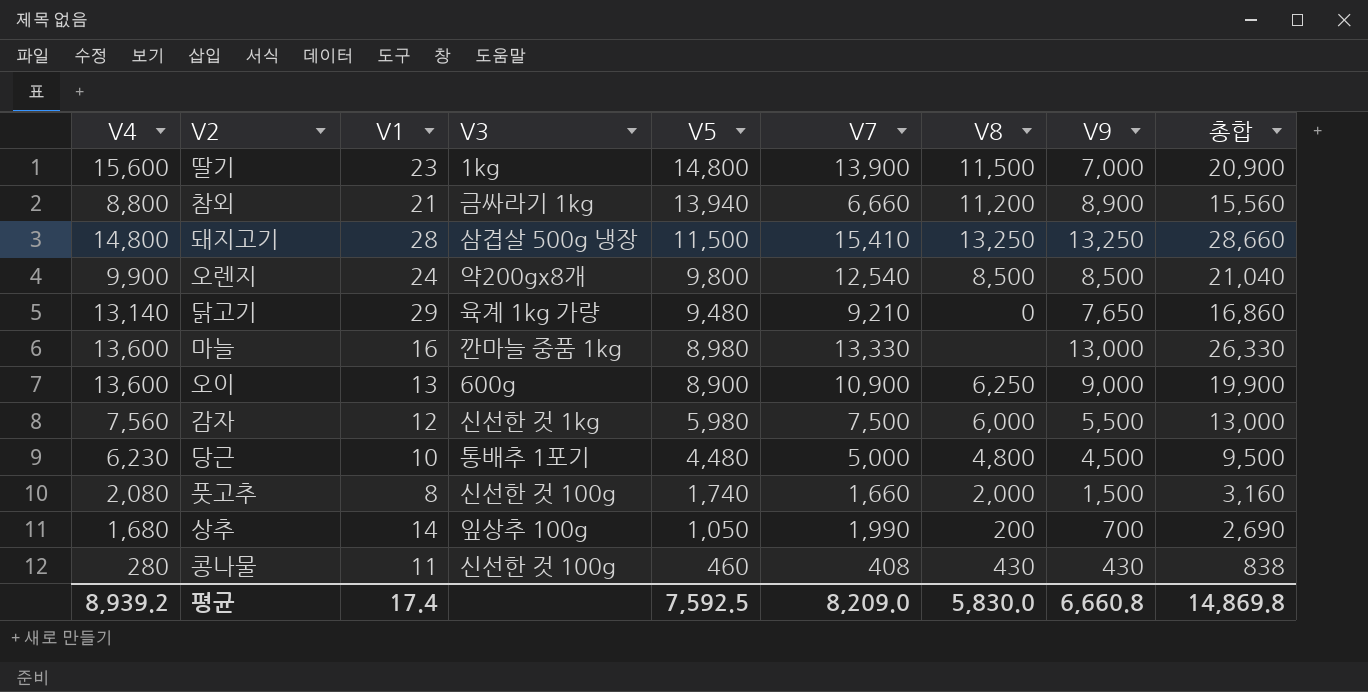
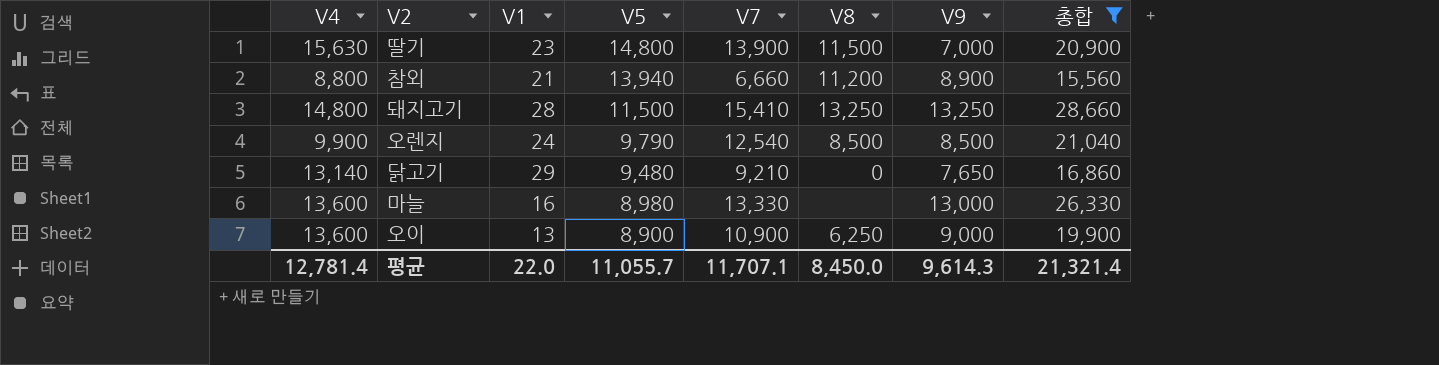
filter: none -> 총합 >= 15,560
column V3 | position: 4 -> none
딸기 | V4: 15,600 -> 15,630
오렌지 | V5: 9,800 -> 9,790
평균 | V4: 8,939.2 -> 12,781.4
평균 | V1: 17.4 -> 22.0
평균 | V5: 7,592.5 -> 11,055.7
평균 | V7: 8,209.0 -> 11,707.1
평균 | V8: 5,830.0 -> 8,450.0
평균 | V9: 6,660.8 -> 9,614.3
평균 | 총합: 14,869.8 -> 21,321.4

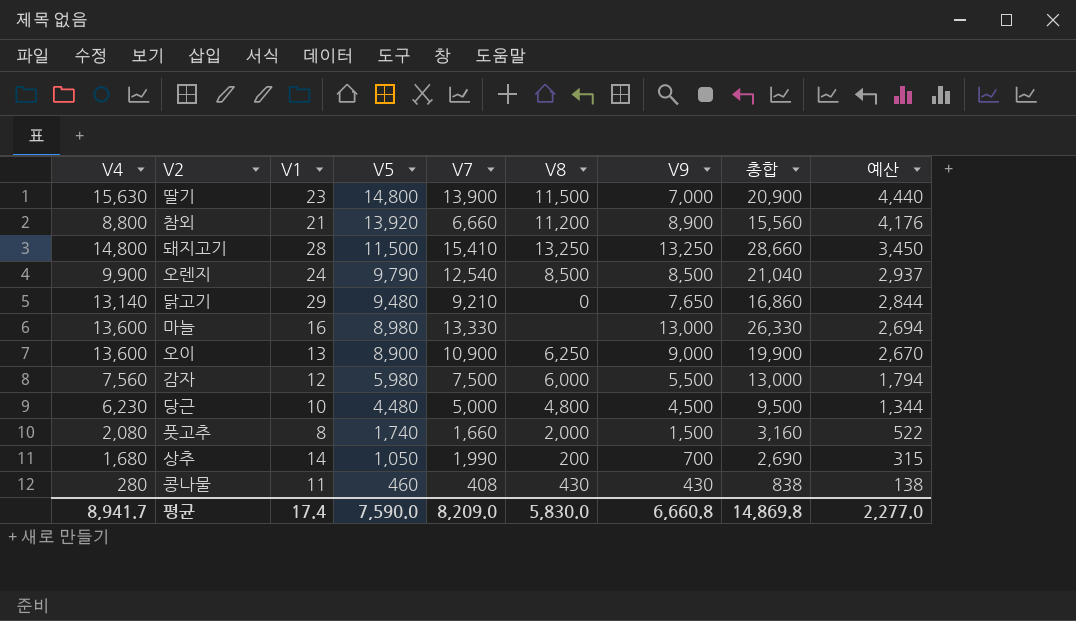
filter: 총합 >= 15,560 -> none
column 예산 | formula: none -> [V5] * 0.3
참외 | V5: 13,940 -> 13,920
평균 | V4: 12,781.4 -> 8,941.7
평균 | V1: 22.0 -> 17.4
평균 | V5: 11,055.7 -> 7,590.0
평균 | V7: 11,707.1 -> 8,209.0
평균 | V8: 8,450.0 -> 5,830.0
평균 | V9: 9,614.3 -> 6,660.8
평균 | 총합: 21,321.4 -> 14,869.8

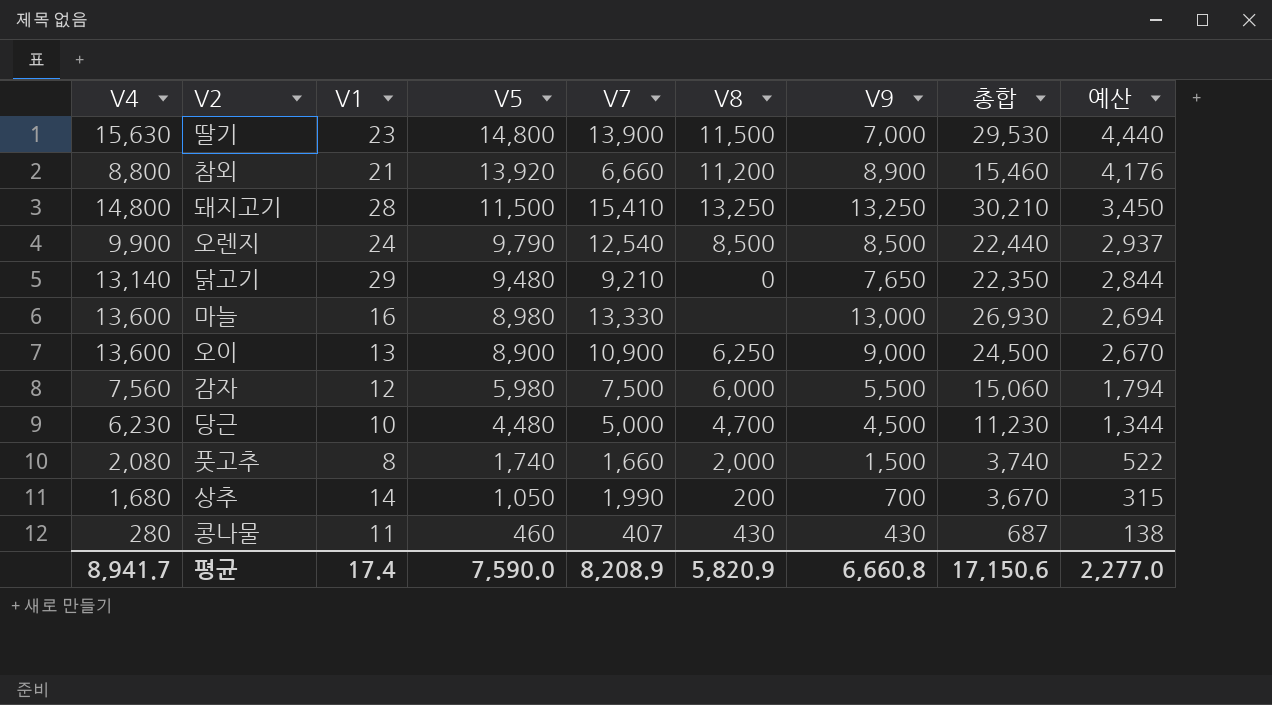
column 총합 | formula: [V7] + [V9] -> [V4] + [V7]
당근 | V8: 4,800 -> 4,700
콩나물 | V7: 408 -> 407
평균 | V7: 8,209.0 -> 8,208.9
평균 | V8: 5,830.0 -> 5,820.9
평균 | 총합: 14,869.8 -> 17,150.6

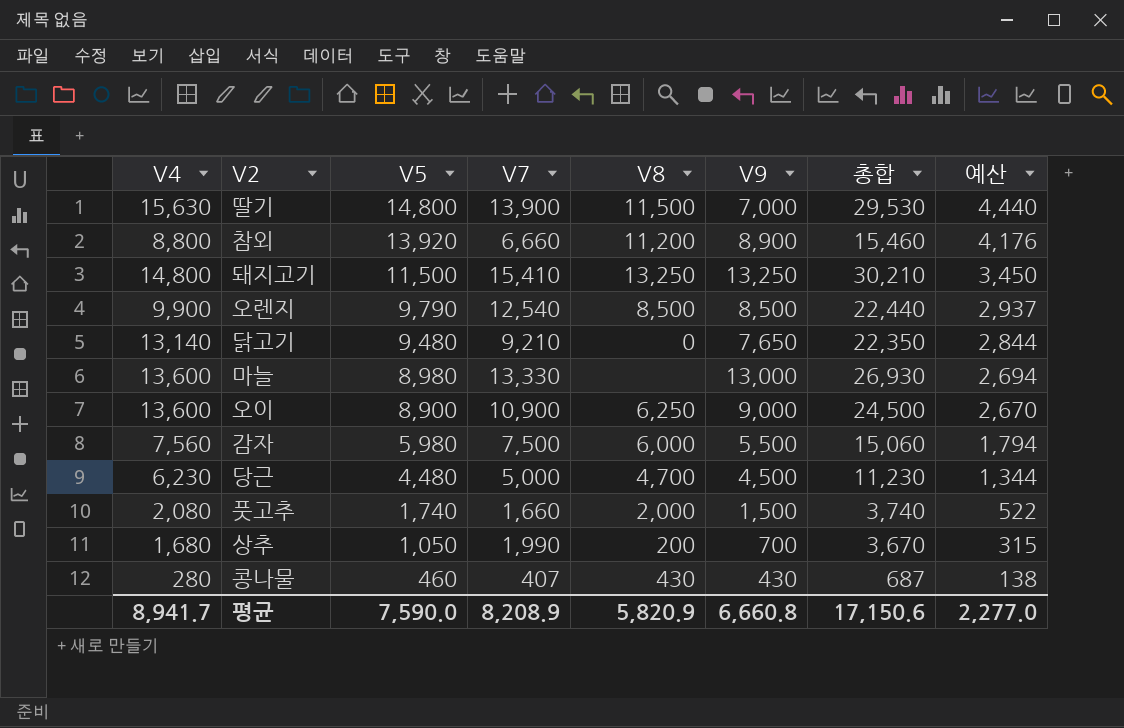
column V1 | position: 3 -> none

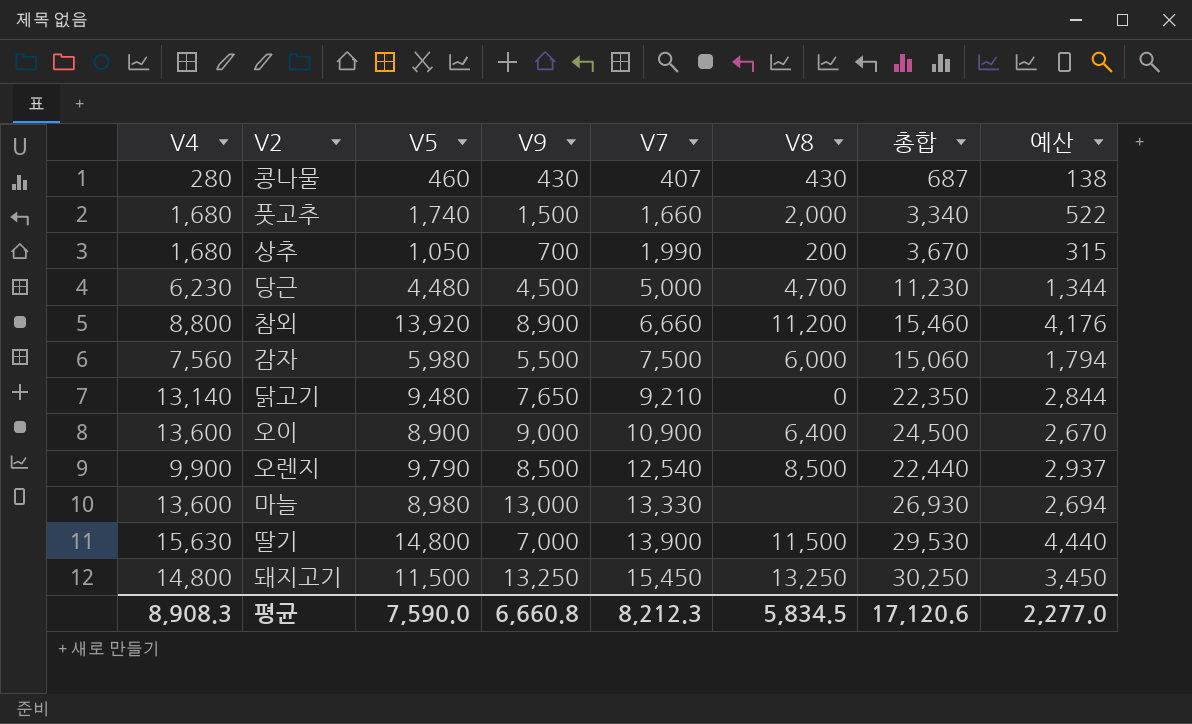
row order: V5 descending -> V7 ascending
column V9 | position: 6 -> 4
풋고추 | V4: 2,080 -> 1,680
풋고추 | 총합: 3,740 -> 3,340
오이 | V8: 6,250 -> 6,400
돼지고기 | V7: 15,410 -> 15,450
돼지고기 | 총합: 30,210 -> 30,250
평균 | V4: 8,941.7 -> 8,908.3
평균 | V7: 8,208.9 -> 8,212.3
평균 | V8: 5,820.9 -> 5,834.5
평균 | 총합: 17,150.6 -> 17,120.6

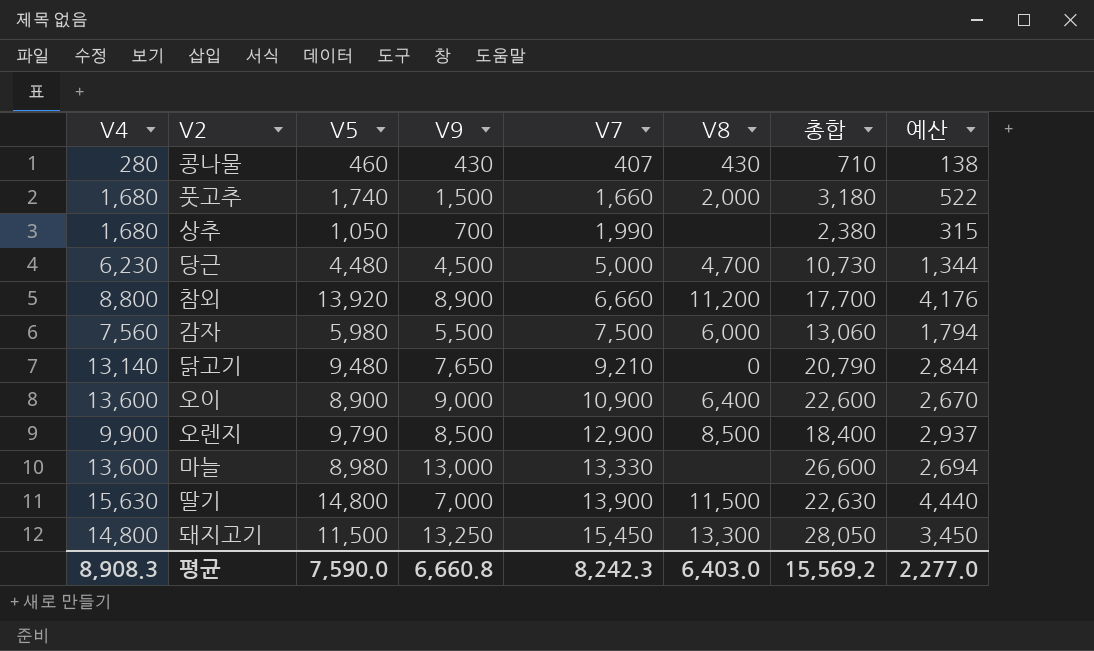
column 총합 | formula: [V4] + [V7] -> [V4] + [V9]
상추 | V8: 200 -> none
오렌지 | V7: 12,540 -> 12,900
돼지고기 | V8: 13,250 -> 13,300
평균 | V7: 8,212.3 -> 8,242.3
평균 | V8: 5,834.5 -> 6,403.0
평균 | 총합: 17,120.6 -> 15,569.2

